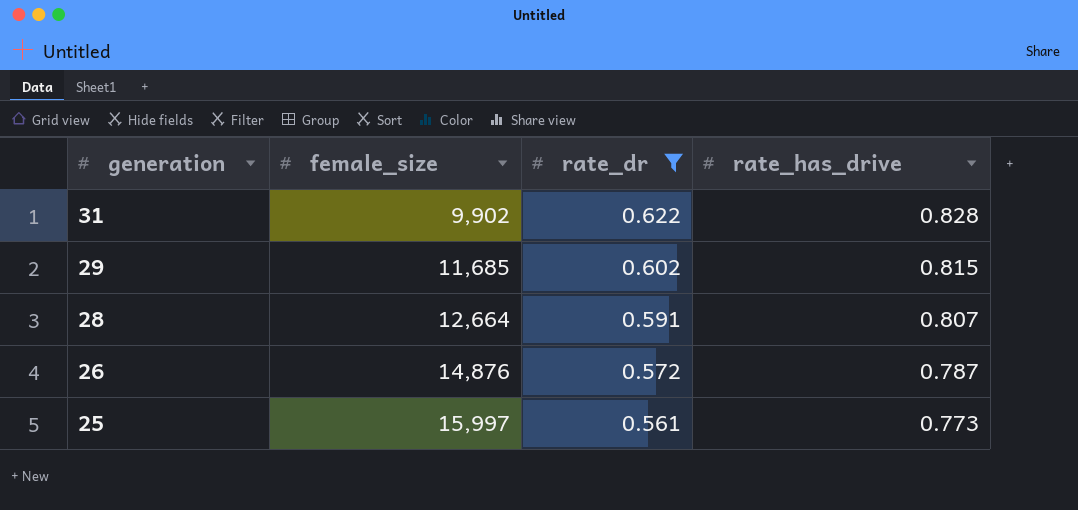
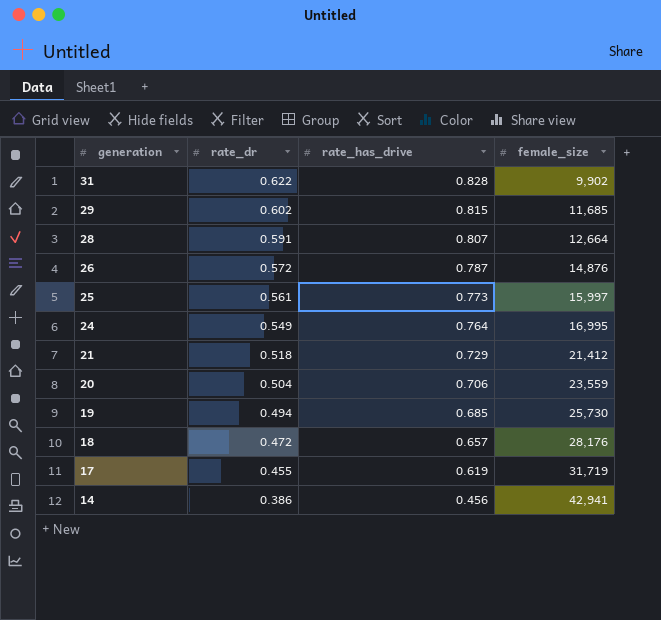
filter: rate_dr >= 0.561 -> none
column female_size | position: 2 -> 4

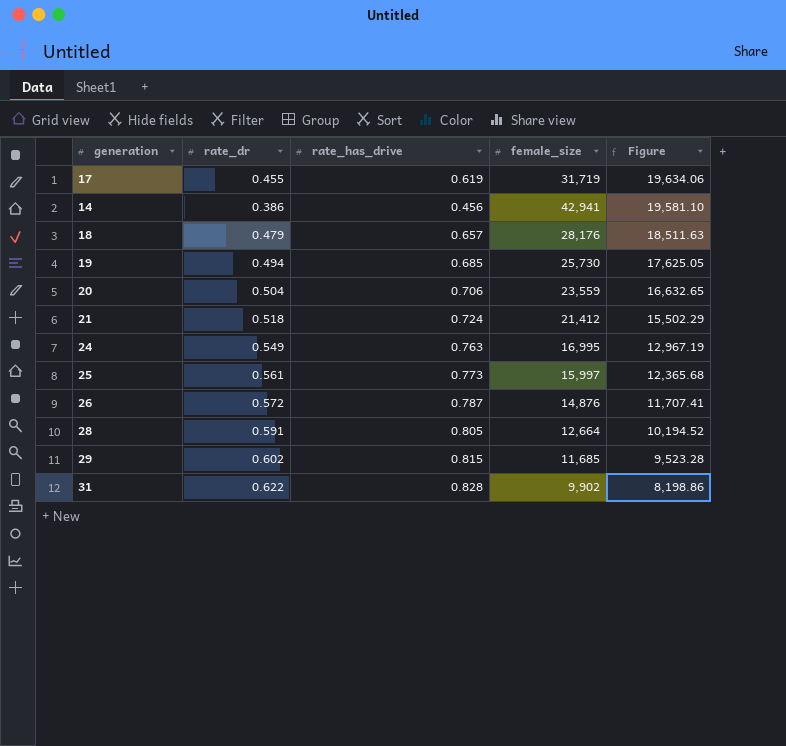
row order: generation descending -> Figure descending
column Figure | formula: none -> [rate_has_drive] * [female_size]
18 | rate_dr: 0.472 -> 0.479
21 | rate_has_drive: 0.729 -> 0.724
24 | rate_has_drive: 0.764 -> 0.763
28 | rate_has_drive: 0.807 -> 0.805

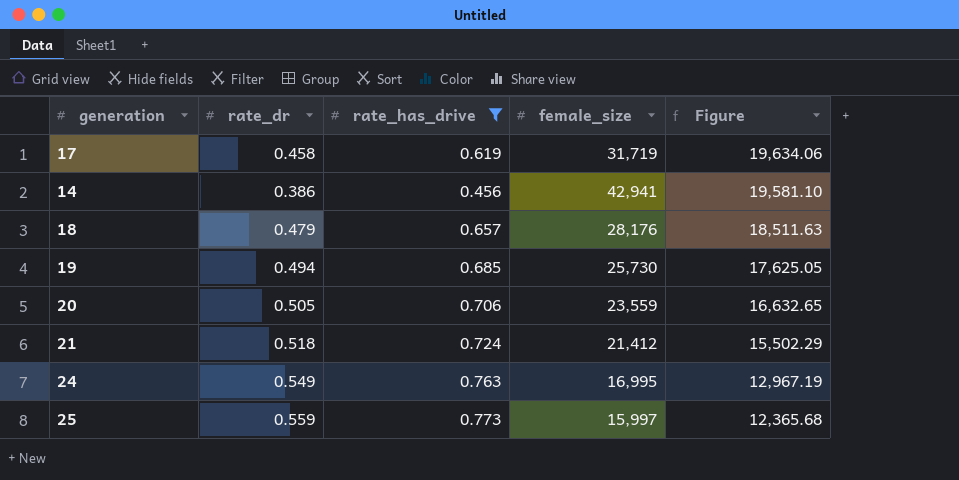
filter: none -> rate_has_drive <= 0.773
17 | rate_dr: 0.455 -> 0.458
20 | rate_dr: 0.504 -> 0.505
25 | rate_dr: 0.561 -> 0.559

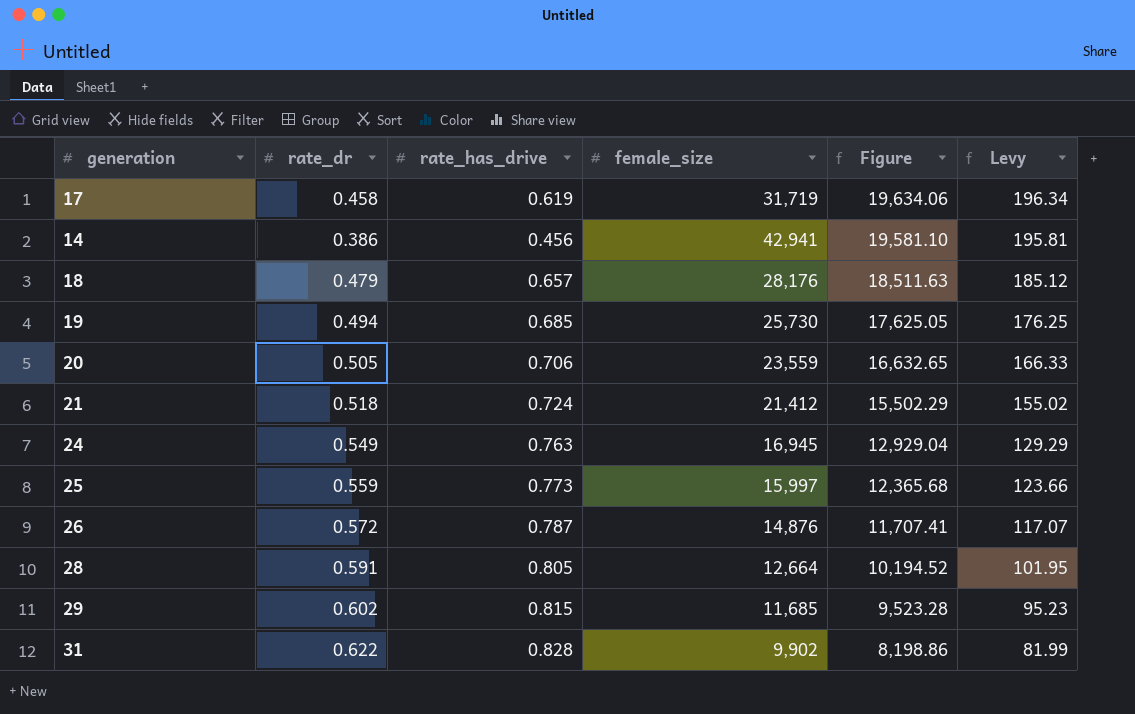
filter: rate_has_drive <= 0.773 -> none
column Levy | formula: none -> [Figure] * 0.01
24 | female_size: 16,995 -> 16,945
24 | Figure: 12,967.19 -> 12,929.04

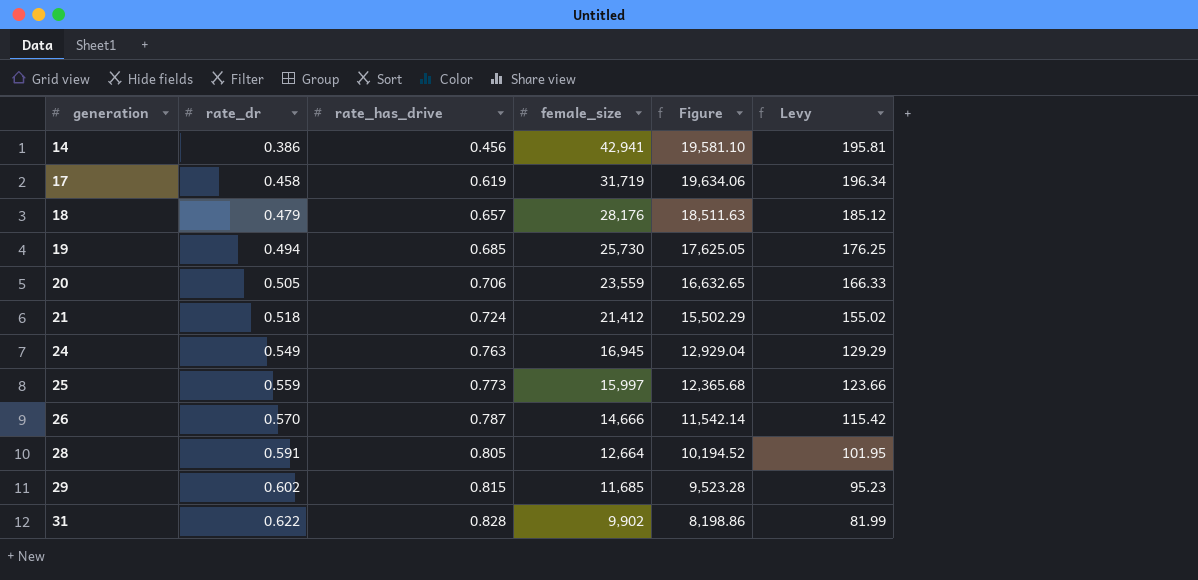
row order: Figure descending -> generation ascending
26 | rate_dr: 0.572 -> 0.570
26 | female_size: 14,876 -> 14,666
26 | Figure: 11,707.41 -> 11,542.14
26 | Levy: 117.07 -> 115.42

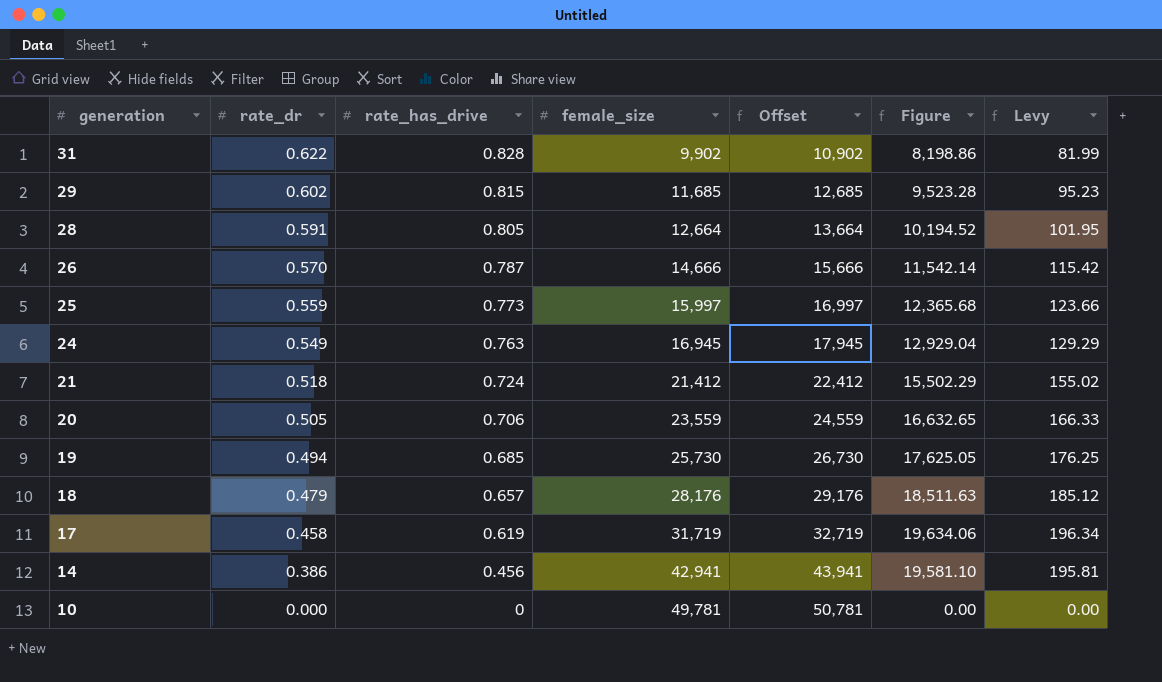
row order: generation ascending -> generation descending
column Offset | formula: none -> [female_size] + 1000
row 10: none -> 0.000 | 0 | 49,781 | 50,781 | 0.00 | 0.00

